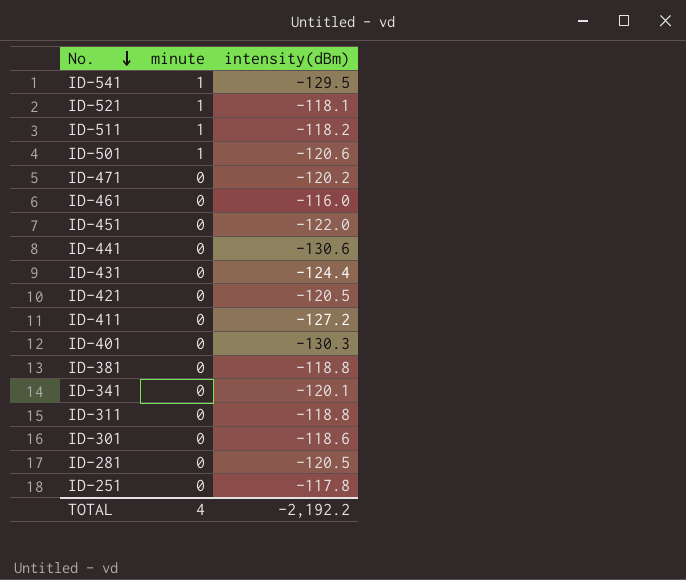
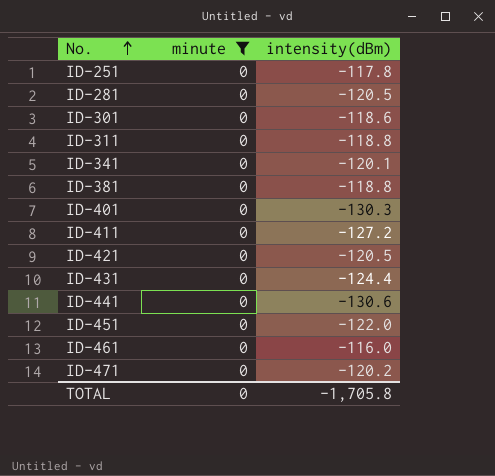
filter: none -> minute = 0
row order: No. descending -> No. ascending
TOTAL | minute: 4 -> 0
TOTAL | intensity(dBm): -2,192.2 -> -1,705.8

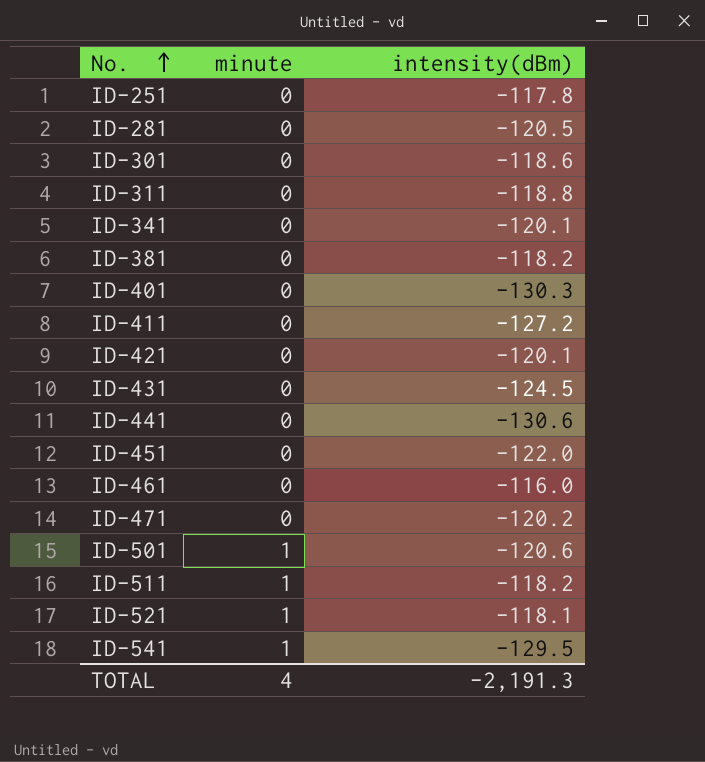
filter: minute = 0 -> none
ID-381 | intensity(dBm): -118.8 -> -118.2
ID-421 | intensity(dBm): -120.5 -> -120.1
ID-431 | intensity(dBm): -124.4 -> -124.5
TOTAL | minute: 0 -> 4
TOTAL | intensity(dBm): -1,705.8 -> -2,191.3

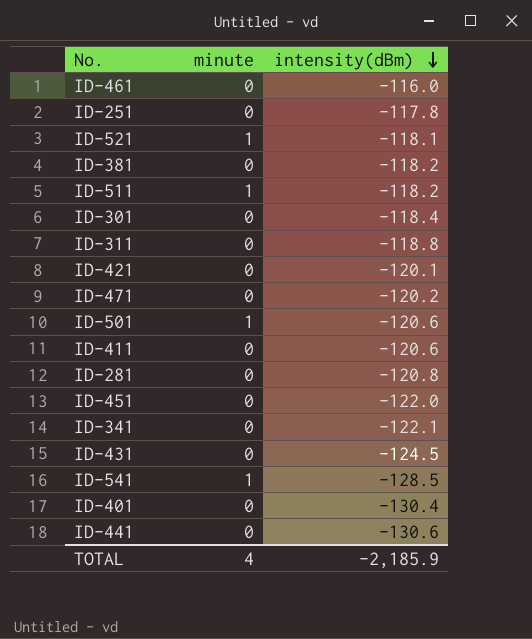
row order: No. ascending -> intensity(dBm) descending
ID-301 | intensity(dBm): -118.6 -> -118.4
ID-411 | intensity(dBm): -127.2 -> -120.6
ID-281 | intensity(dBm): -120.5 -> -120.8
ID-341 | intensity(dBm): -120.1 -> -122.1
ID-541 | intensity(dBm): -129.5 -> -128.5
ID-401 | intensity(dBm): -130.3 -> -130.4
TOTAL | intensity(dBm): -2,191.3 -> -2,185.9

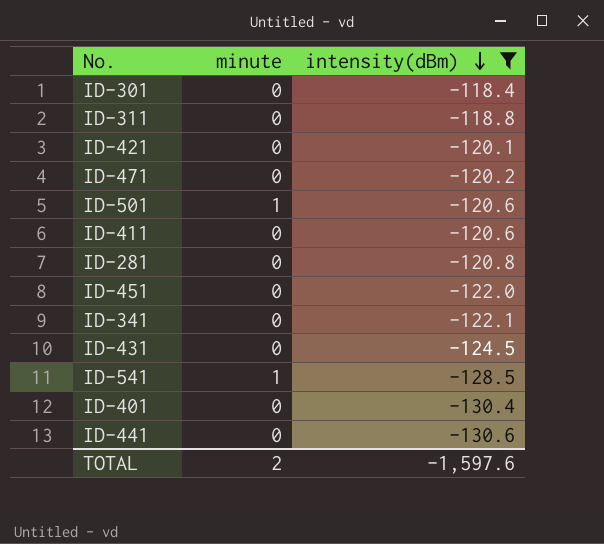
filter: none -> intensity(dBm) <= -118.4
TOTAL | minute: 4 -> 2
TOTAL | intensity(dBm): -2,185.9 -> -1,597.6

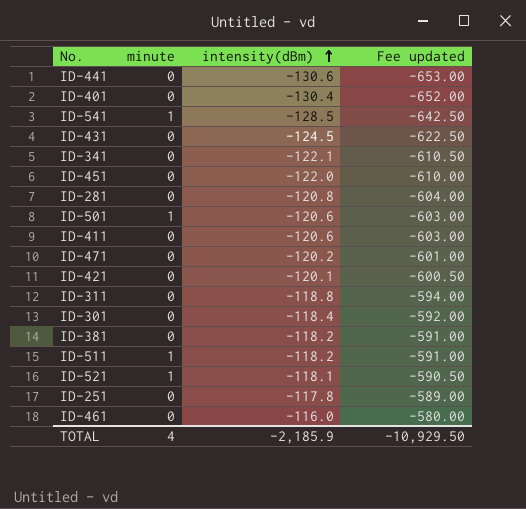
filter: intensity(dBm) <= -118.4 -> none
row order: intensity(dBm) descending -> intensity(dBm) ascending
column Fee updated | formula: none -> [intensity(dBm)] * 5
TOTAL | minute: 2 -> 4
TOTAL | intensity(dBm): -1,597.6 -> -2,185.9

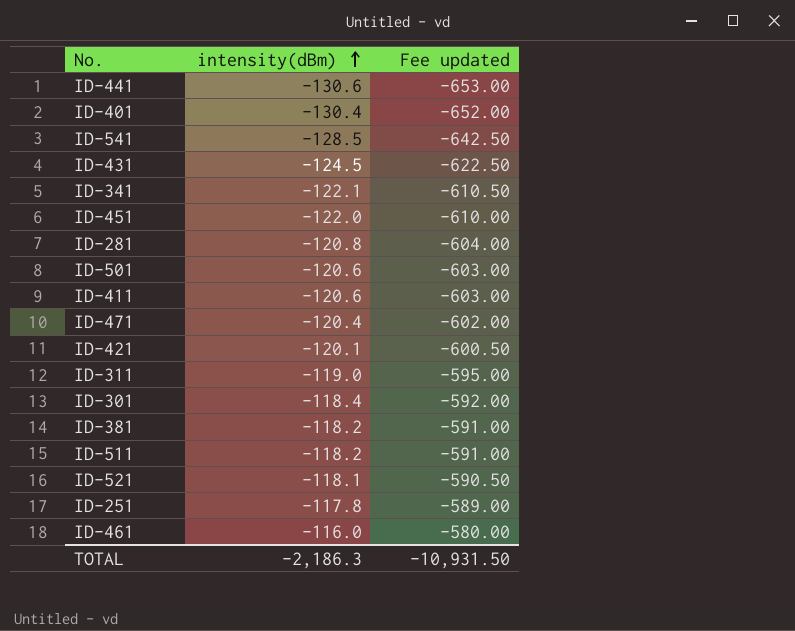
column minute | position: 2 -> none
ID-471 | intensity(dBm): -120.2 -> -120.4
ID-471 | Fee updated: -601.00 -> -602.00
ID-311 | intensity(dBm): -118.8 -> -119.0
ID-311 | Fee updated: -594.00 -> -595.00
TOTAL | intensity(dBm): -2,185.9 -> -2,186.3
TOTAL | Fee updated: -10,929.50 -> -10,931.50

